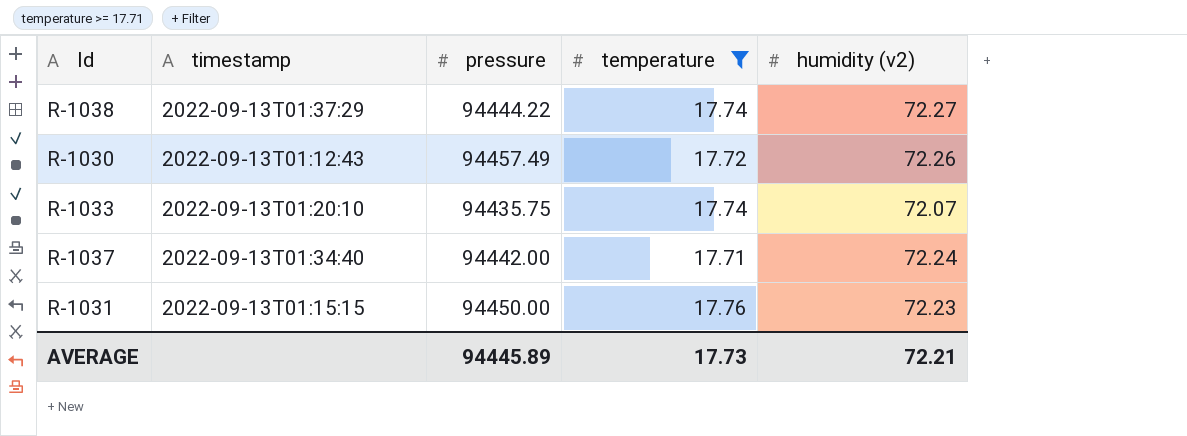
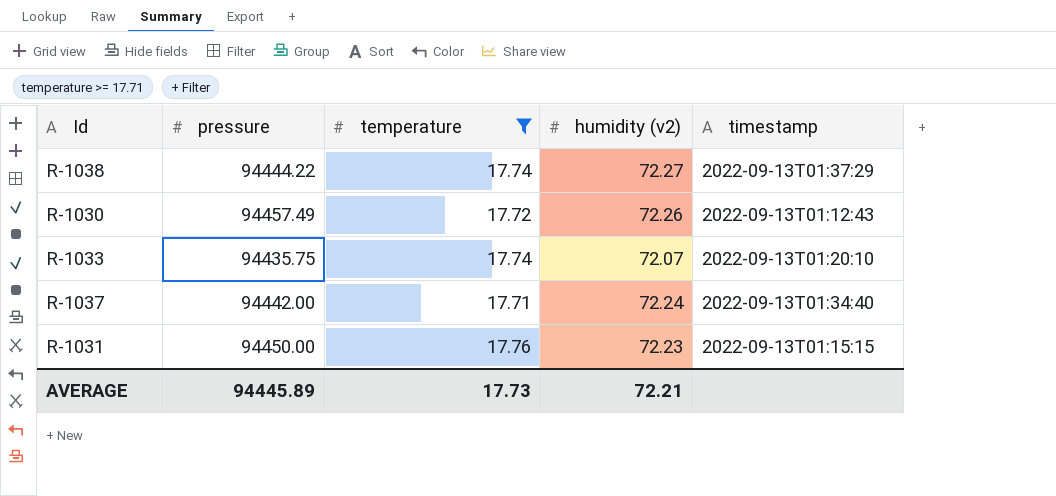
column timestamp | position: 2 -> 5

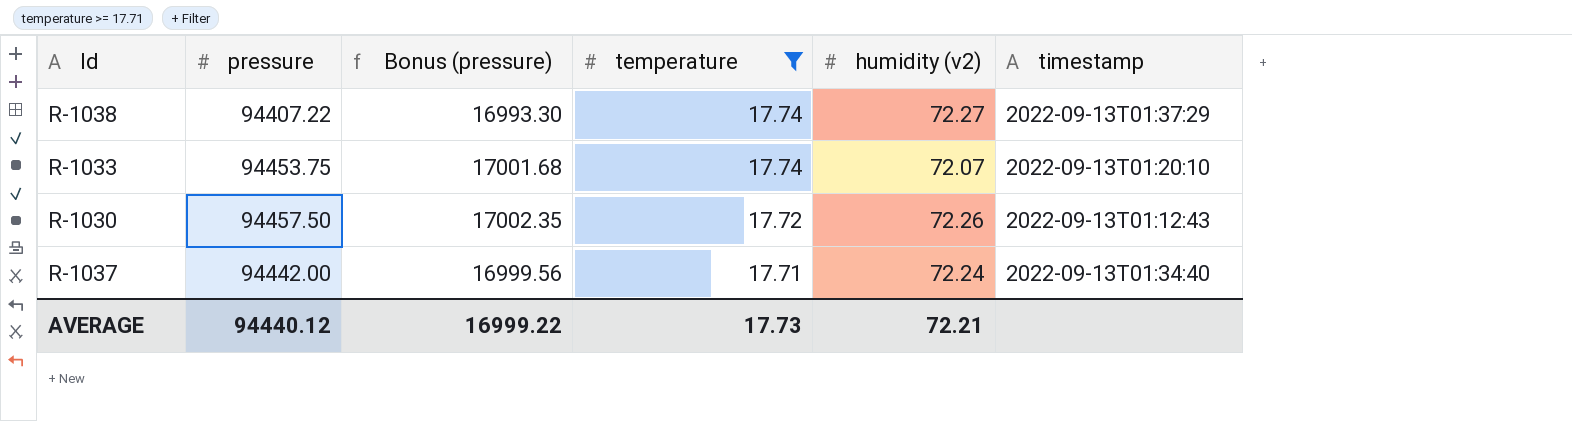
row order: none -> temperature descending
column Bonus (pressure) | formula: none -> [pressure] * 0.18
row R-1031: 94450.00 | 17.76 | 72.23 | 2022-09-13T01:15:15 -> none
R-1038 | pressure: 94444.22 -> 94407.22
R-1033 | pressure: 94435.75 -> 94453.75
R-1030 | pressure: 94457.49 -> 94457.50
AVERAGE | pressure: 94445.89 -> 94440.12

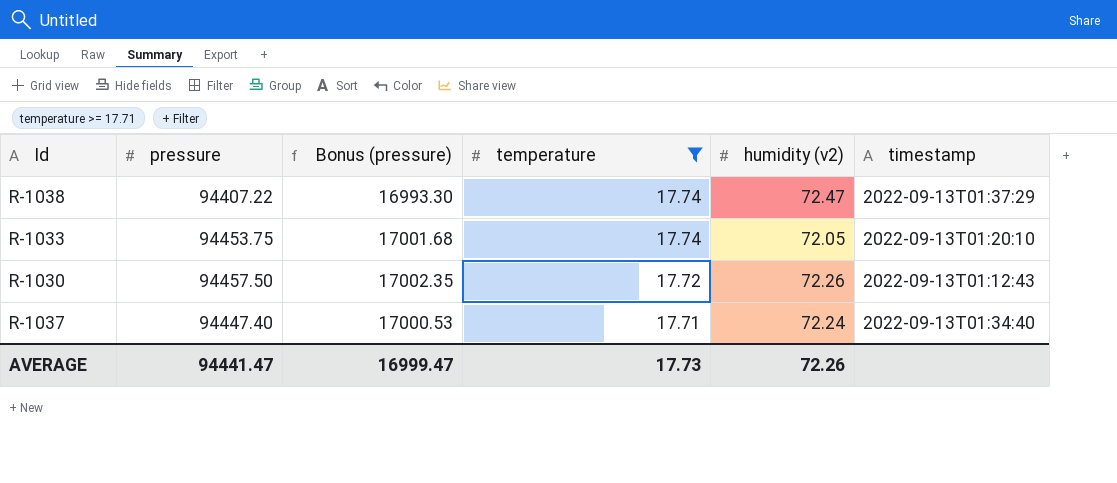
R-1038 | humidity (v2): 72.27 -> 72.47
R-1033 | humidity (v2): 72.07 -> 72.05
R-1037 | pressure: 94442.00 -> 94447.40
R-1037 | Bonus (pressure): 16999.56 -> 17000.53
AVERAGE | pressure: 94440.12 -> 94441.47
AVERAGE | Bonus (pressure): 16999.22 -> 16999.47
AVERAGE | humidity (v2): 72.21 -> 72.26

